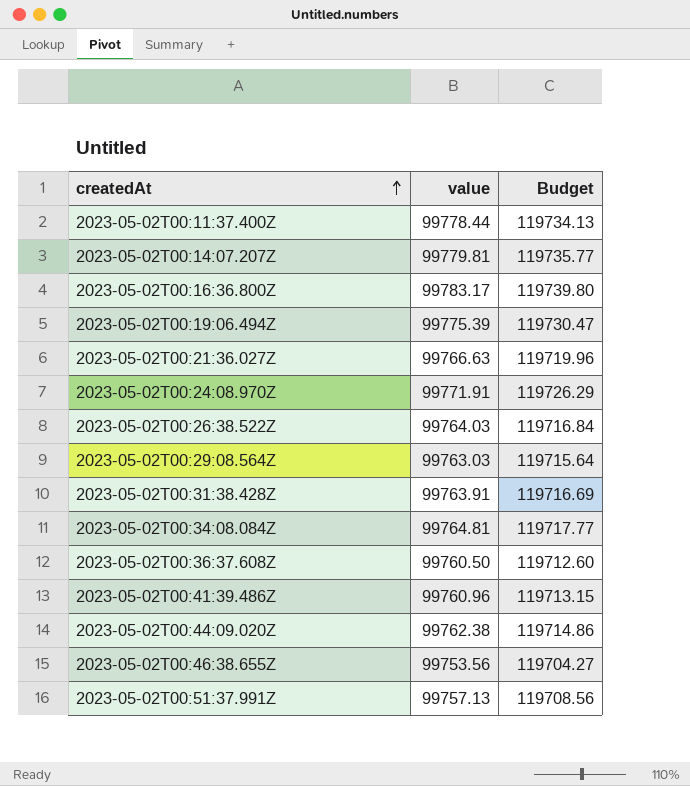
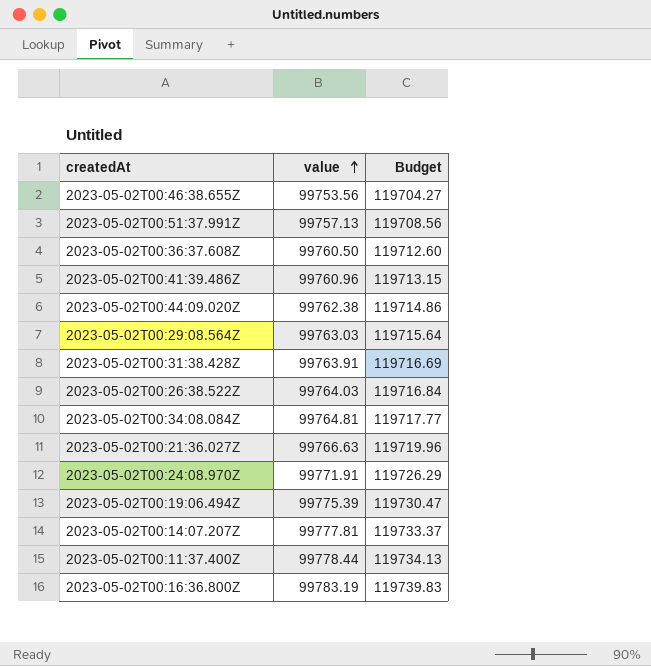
row order: createdAt ascending -> value ascending
2023-05-02T00:14:07.207Z | value: 99779.81 -> 99777.81
2023-05-02T00:14:07.207Z | Budget: 119735.77 -> 119733.37
2023-05-02T00:16:36.800Z | value: 99783.17 -> 99783.19
2023-05-02T00:16:36.800Z | Budget: 119739.80 -> 119739.83

